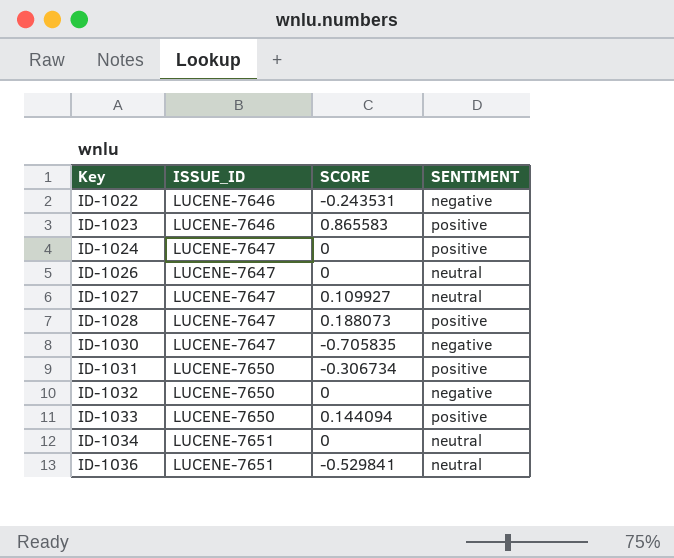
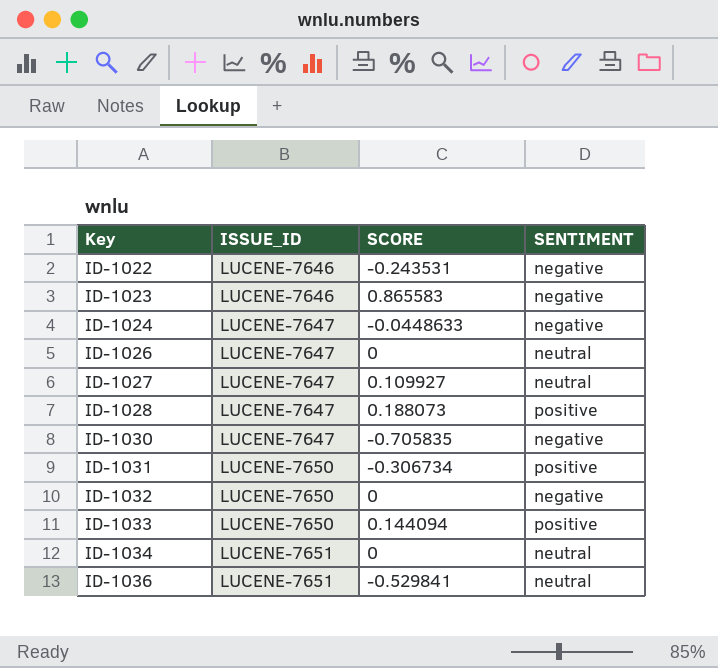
ID-1023 | SENTIMENT: positive -> negative
ID-1024 | SCORE: 0 -> -0.0448633
ID-1024 | SENTIMENT: positive -> negative

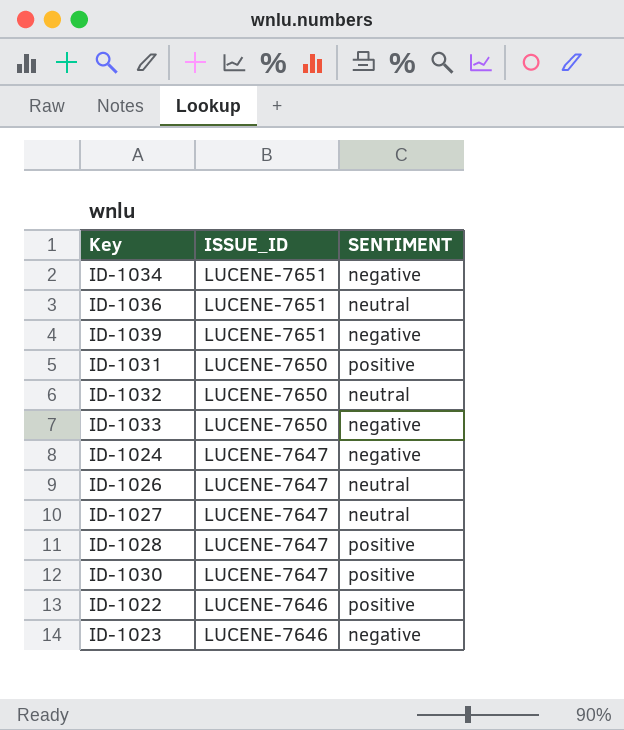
row order: Key ascending -> ISSUE_ID descending
column SCORE | position: 3 -> none
ID-1034 | SENTIMENT: neutral -> negative
row ID-1039: none -> LUCENE-7651 | negative
ID-1032 | SENTIMENT: negative -> neutral
ID-1033 | SENTIMENT: positive -> negative
ID-1030 | SENTIMENT: negative -> positive
ID-1022 | SENTIMENT: negative -> positive

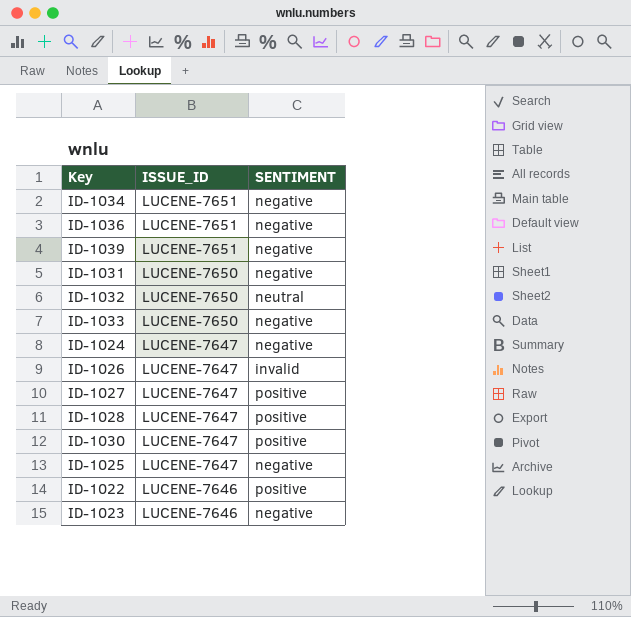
ID-1036 | SENTIMENT: neutral -> negative
ID-1031 | SENTIMENT: positive -> negative
ID-1026 | SENTIMENT: neutral -> invalid
ID-1027 | SENTIMENT: neutral -> positive
row ID-1025: none -> LUCENE-7647 | negative

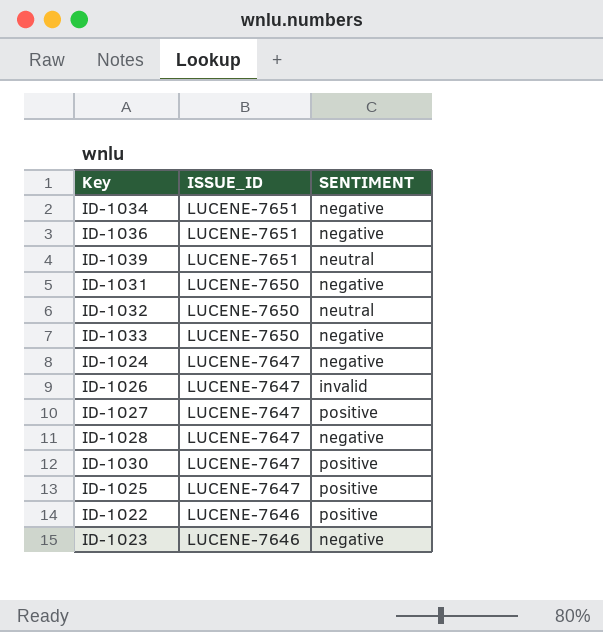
ID-1039 | SENTIMENT: negative -> neutral
ID-1028 | SENTIMENT: positive -> negative
ID-1025 | SENTIMENT: negative -> positive

